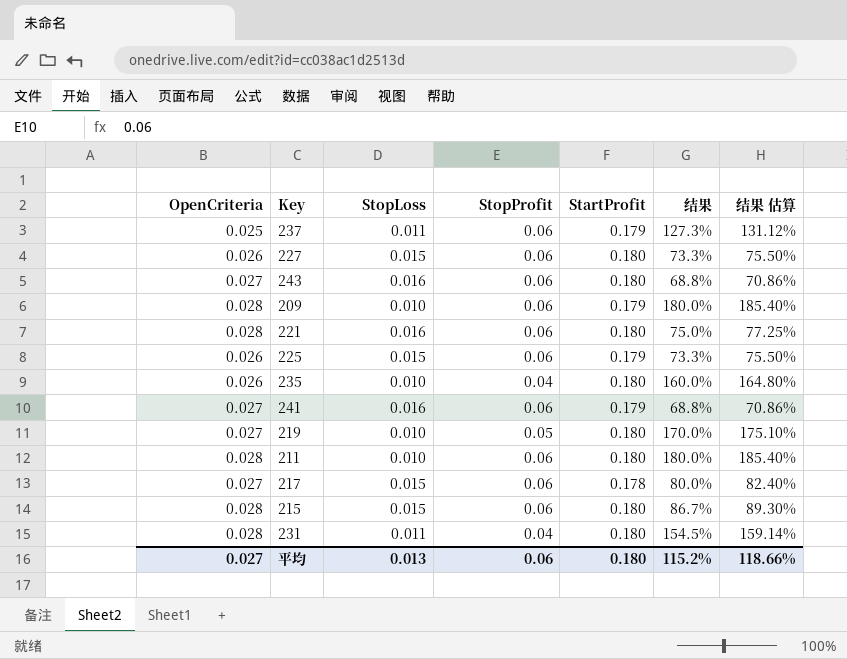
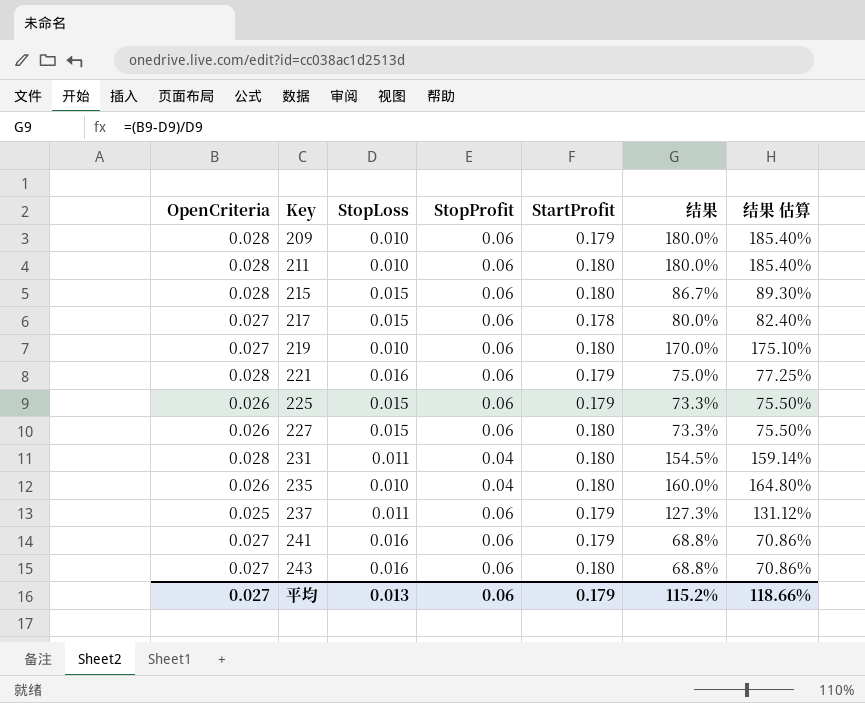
row order: none -> Key ascending
219 | StopProfit: 0.05 -> 0.06
221 | StartProfit: 0.180 -> 0.179
平均 | StartProfit: 0.180 -> 0.179

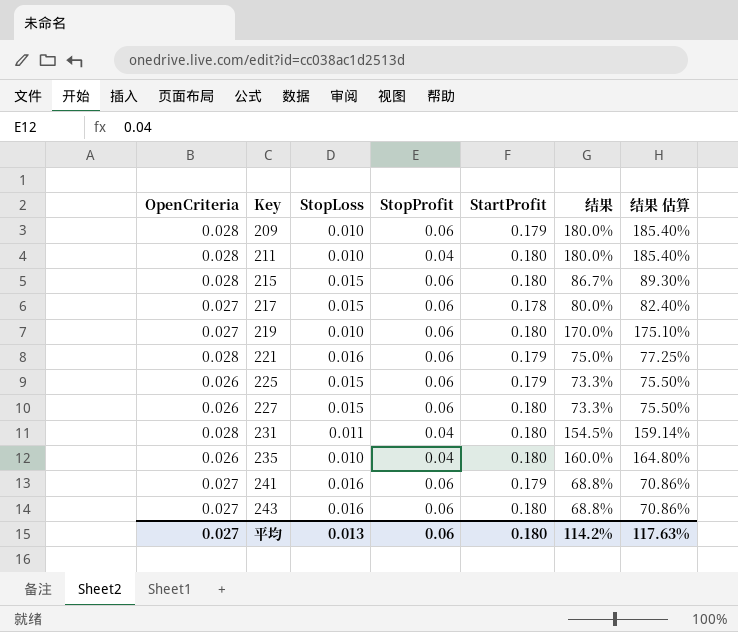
row 237: 0.025 | 0.011 | 0.06 | 0.179 | 127.3% | 131.12% -> none
211 | StopProfit: 0.06 -> 0.04
平均 | StartProfit: 0.179 -> 0.180
平均 | 结果: 115.2% -> 114.2%
平均 | 结果 估算: 118.66% -> 117.63%

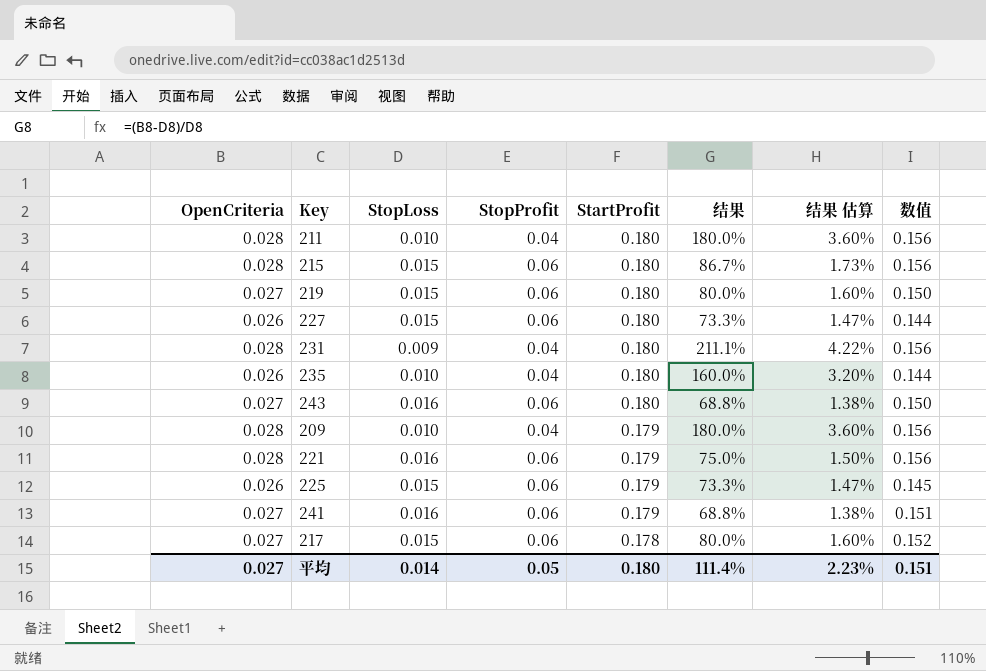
row order: Key ascending -> StartProfit descending
column 结果 估算 | formula: [结果] * 1.03 -> [结果] * 0.02
column 数值 | formula: none -> [OpenCriteria] / [StartProfit]
219 | StopLoss: 0.010 -> 0.015
219 | 结果: 170.0% -> 80.0%
231 | StopLoss: 0.011 -> 0.009
231 | 结果: 154.5% -> 211.1%
209 | StopProfit: 0.06 -> 0.04
平均 | StopLoss: 0.013 -> 0.014
平均 | StopProfit: 0.06 -> 0.05
平均 | 结果: 114.2% -> 111.4%
平均 | 结果 估算: 117.63% -> 2.23%

